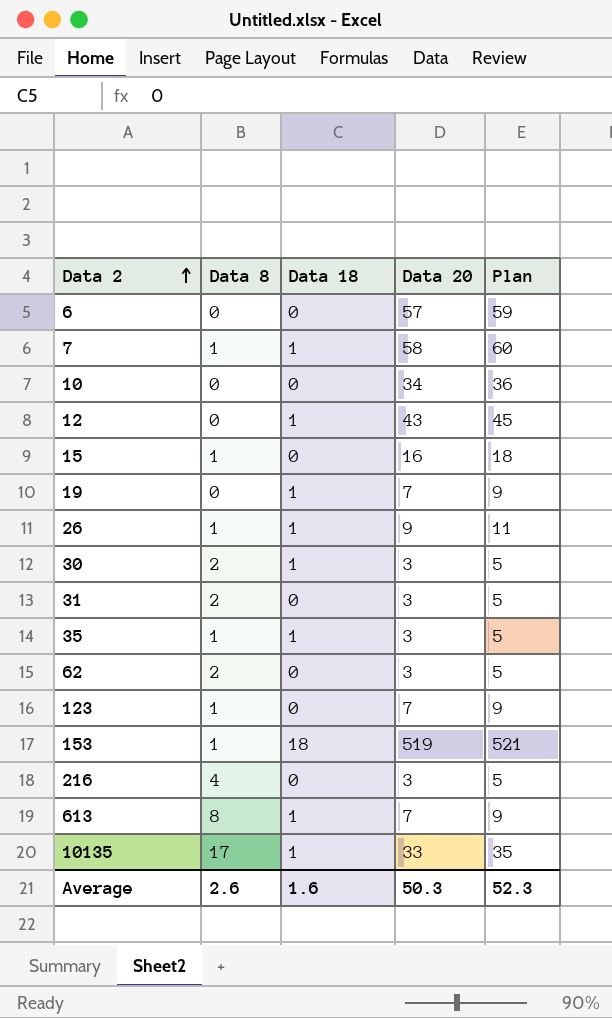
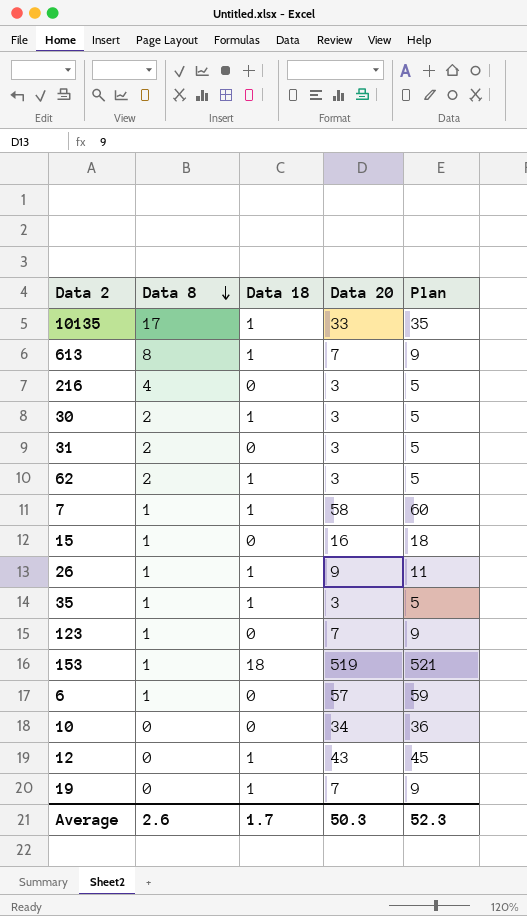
row order: Data 2 ascending -> Data 8 descending
62 | Data 18: 0 -> 1
6 | Data 8: 0 -> 1
Average | Data 18: 1.6 -> 1.7

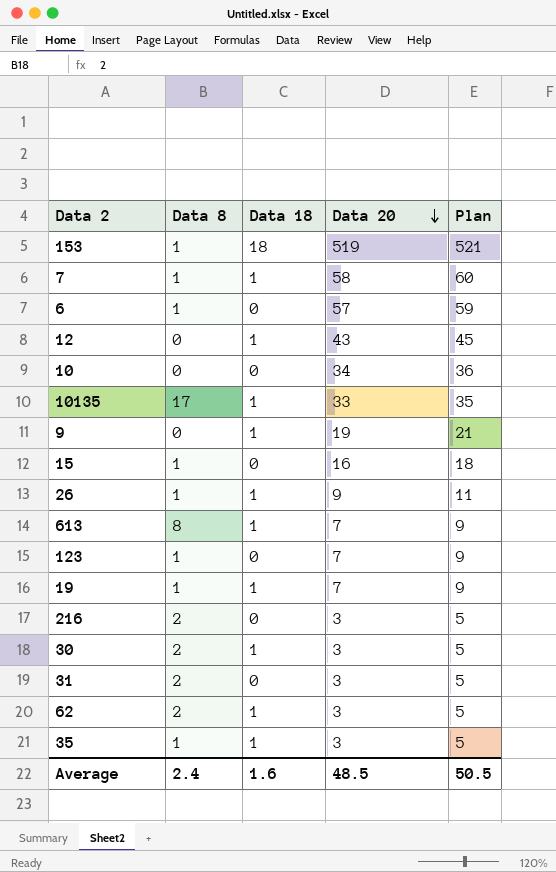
row order: Data 8 descending -> Data 20 descending
row 9: none -> 0 | 1 | 19 | 21
19 | Data 8: 0 -> 1
216 | Data 8: 4 -> 2
Average | Data 8: 2.6 -> 2.4
Average | Data 18: 1.7 -> 1.6
Average | Data 20: 50.3 -> 48.5
Average | Plan: 52.3 -> 50.5

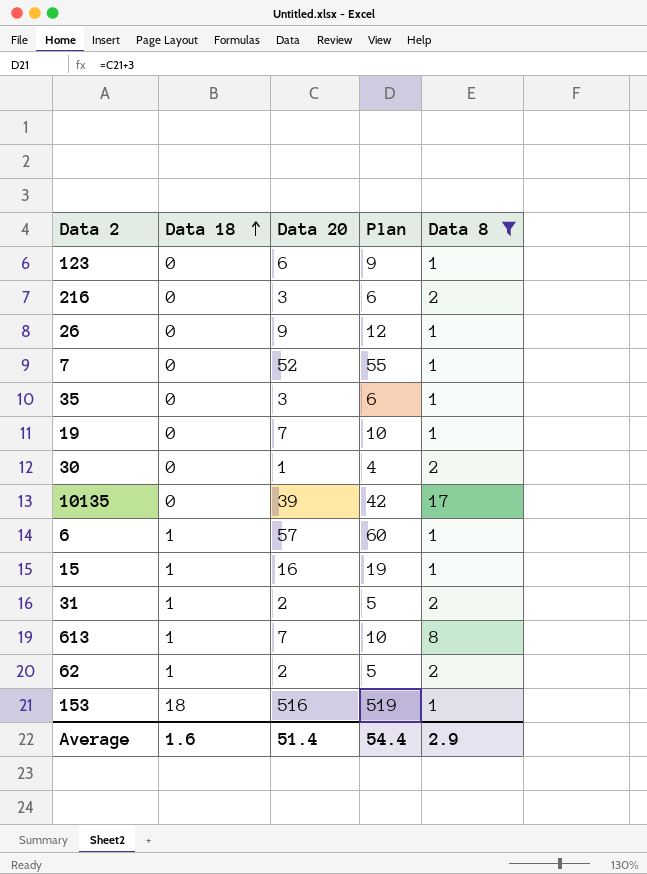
filter: none -> Data 8 != 0
row order: Data 20 descending -> Data 18 ascending
column Plan | formula: [Data 20] + 2 -> [Data 20] + 3
column Data 8 | position: 2 -> 5
123 | Data 20: 7 -> 6
26 | Data 18: 1 -> 0
7 | Data 18: 1 -> 0
7 | Data 20: 58 -> 52
35 | Data 18: 1 -> 0
19 | Data 18: 1 -> 0
30 | Data 18: 1 -> 0
30 | Data 20: 3 -> 1
10135 | Data 18: 1 -> 0
10135 | Data 20: 33 -> 39
6 | Data 18: 0 -> 1
15 | Data 18: 0 -> 1
31 | Data 18: 0 -> 1
31 | Data 20: 3 -> 2
62 | Data 20: 3 -> 2
153 | Data 20: 519 -> 516
Average | Data 20: 48.5 -> 51.4
Average | Plan: 50.5 -> 54.4
Average | Data 8: 2.4 -> 2.9

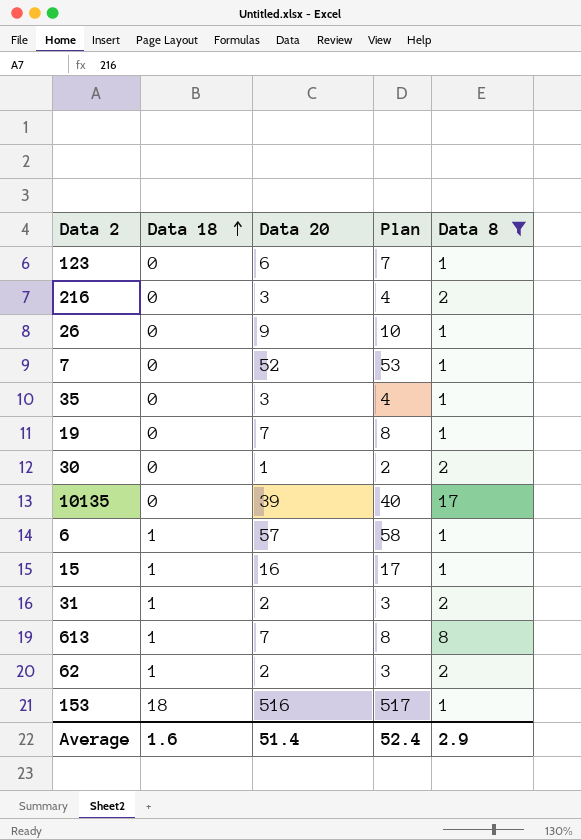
column Plan | formula: [Data 20] + 3 -> [Data 20] + 1
Average | Plan: 54.4 -> 52.4

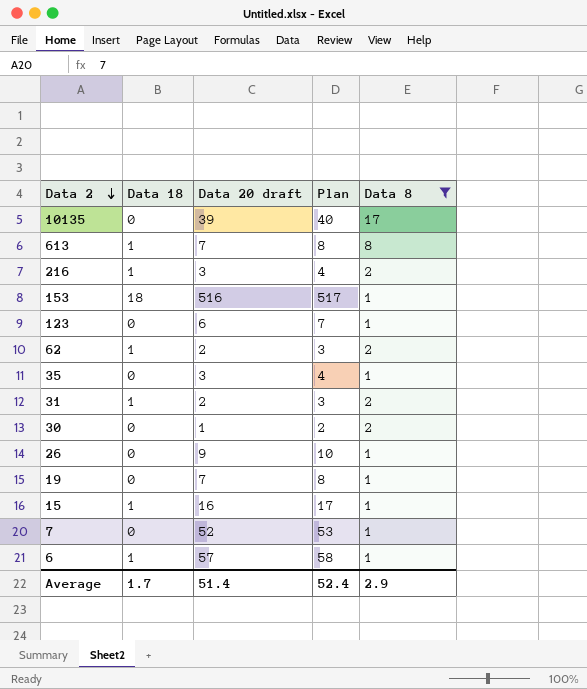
row order: Data 18 ascending -> Data 2 descending
column name: Data 20 -> Data 20 draft
216 | Data 18: 0 -> 1
Average | Data 18: 1.6 -> 1.7

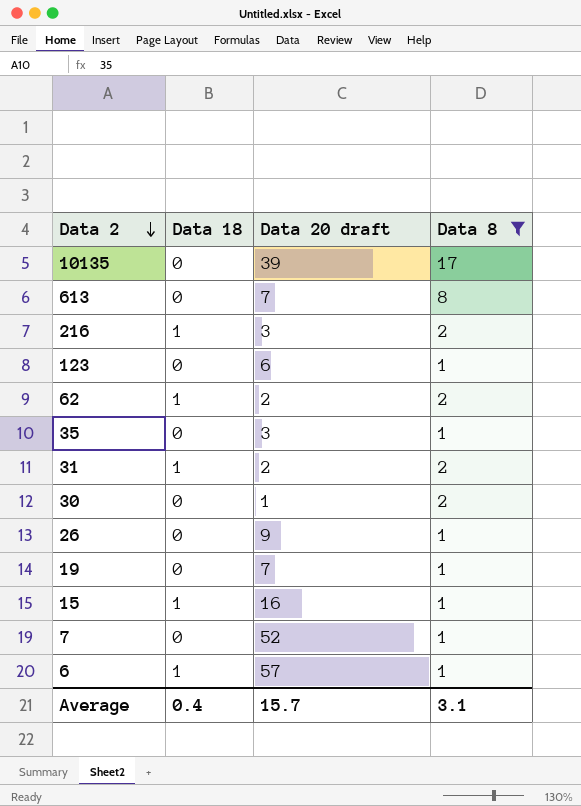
column Plan | formula: [Data 20 draft] + 1 -> none
row 153: 18 | 516 | 517 | 1 -> none
613 | Data 18: 1 -> 0
Average | Data 18: 1.7 -> 0.4
Average | Data 20 draft: 51.4 -> 15.7
Average | Data 8: 2.9 -> 3.1

